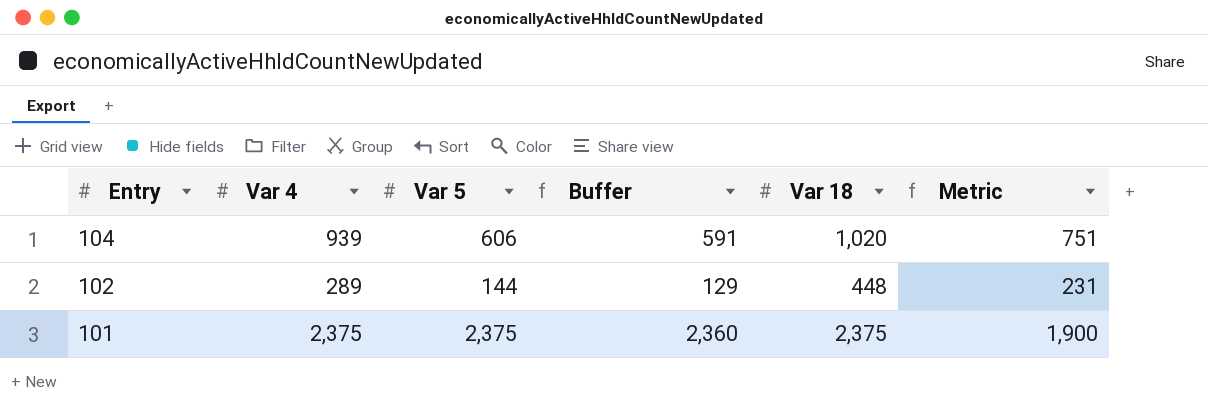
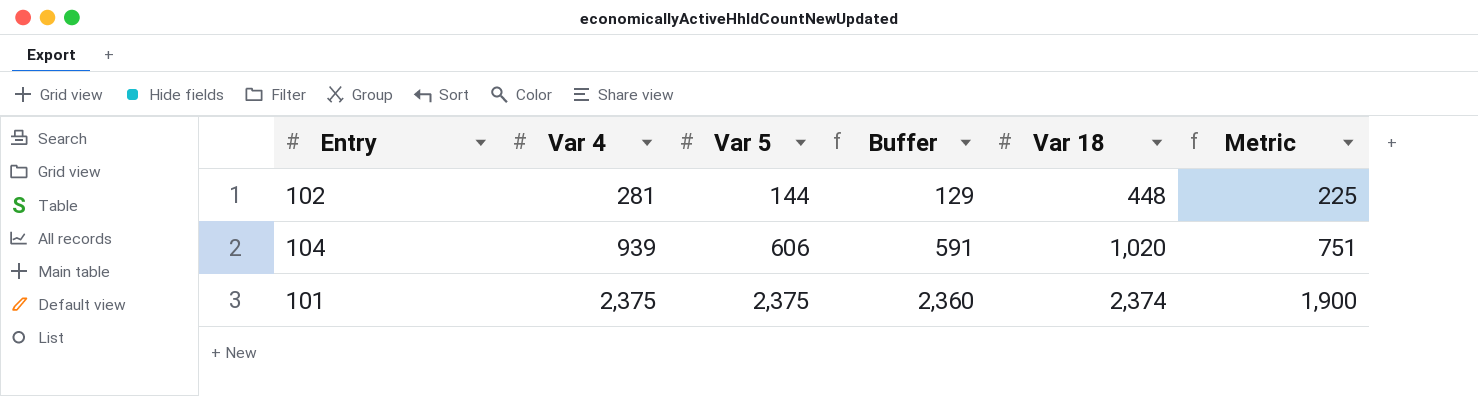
row order: Entry descending -> Var 4 ascending
102 | Var 4: 289 -> 281
102 | Metric: 231 -> 225
101 | Var 18: 2,375 -> 2,374

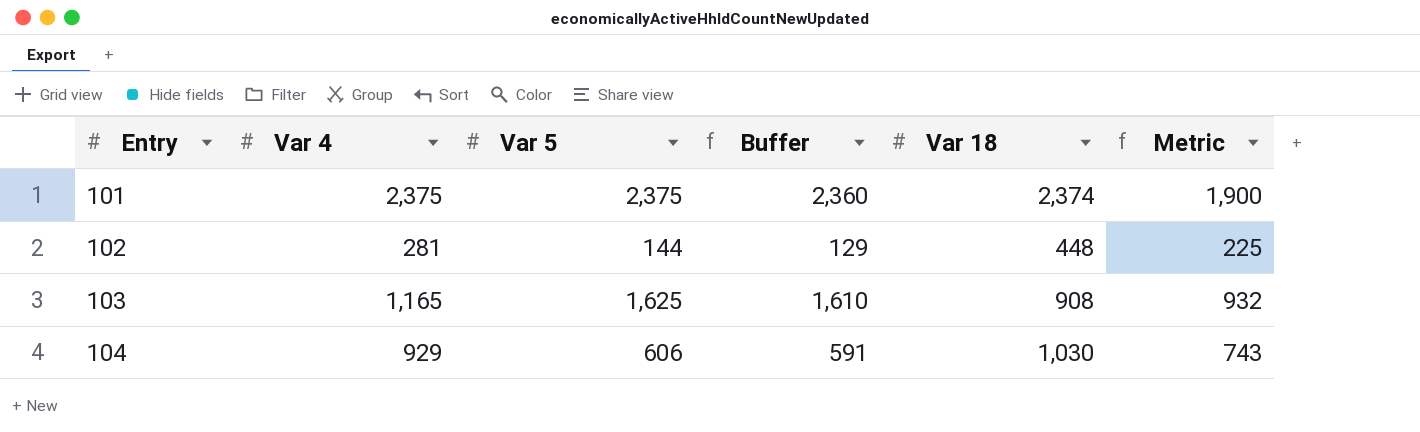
row order: Var 4 ascending -> Entry ascending
row 103: none -> 1,165 | 1,625 | 1,610 | 908 | 932
104 | Var 4: 939 -> 929
104 | Var 18: 1,020 -> 1,030
104 | Metric: 751 -> 743

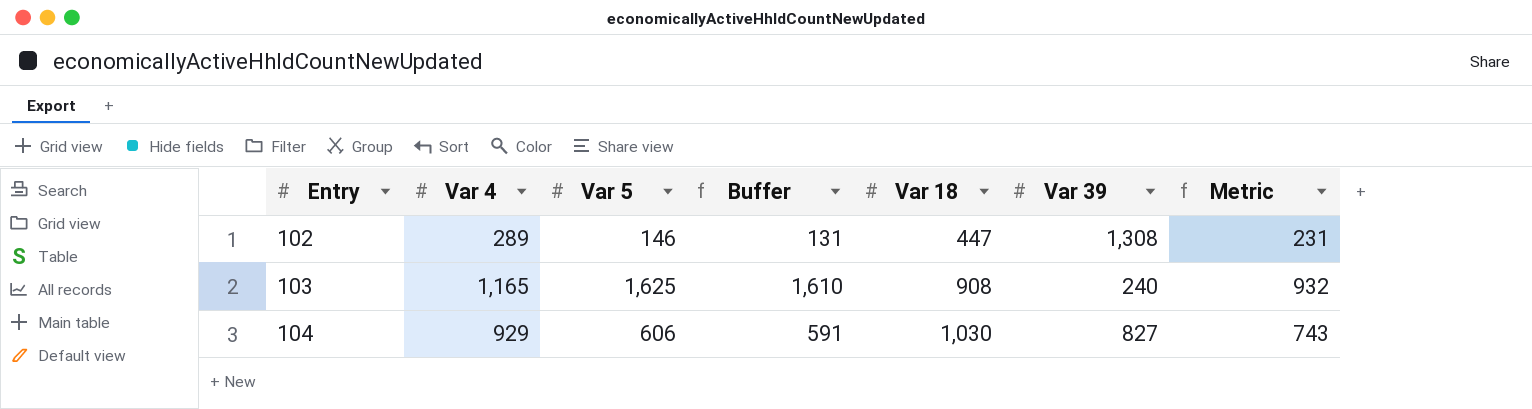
column Var 39 | position: none -> 6
row 101: 2,375 | 2,375 | 2,360 | 2,374 | 1,900 -> none
102 | Var 4: 281 -> 289
102 | Var 5: 144 -> 146
102 | Buffer: 129 -> 131
102 | Var 18: 448 -> 447
102 | Metric: 225 -> 231

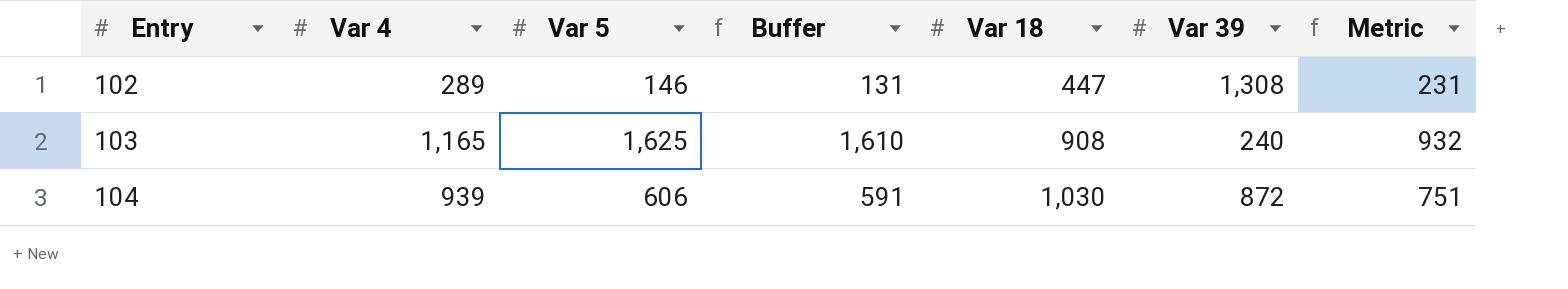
104 | Var 4: 929 -> 939
104 | Var 39: 827 -> 872
104 | Metric: 743 -> 751

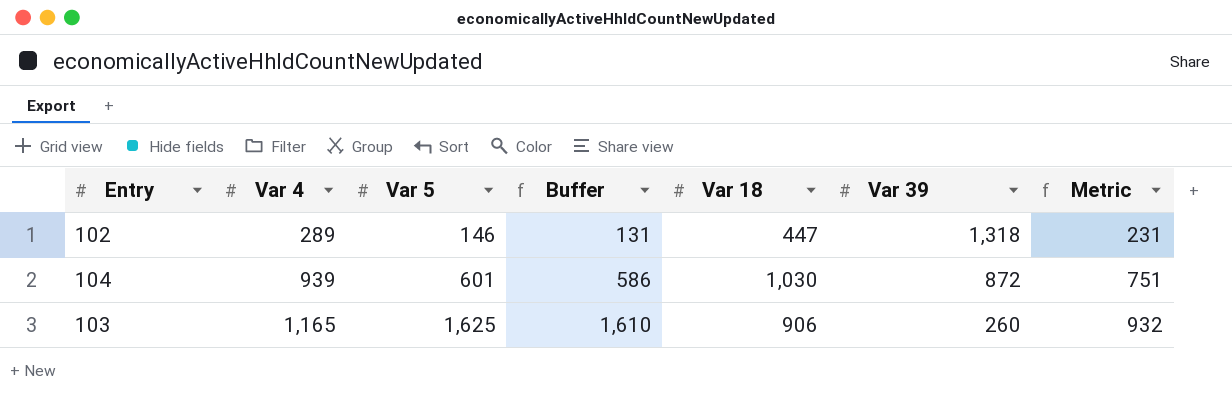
row order: Entry ascending -> Var 4 ascending
102 | Var 39: 1,308 -> 1,318
104 | Var 5: 606 -> 601
104 | Buffer: 591 -> 586
103 | Var 18: 908 -> 906
103 | Var 39: 240 -> 260

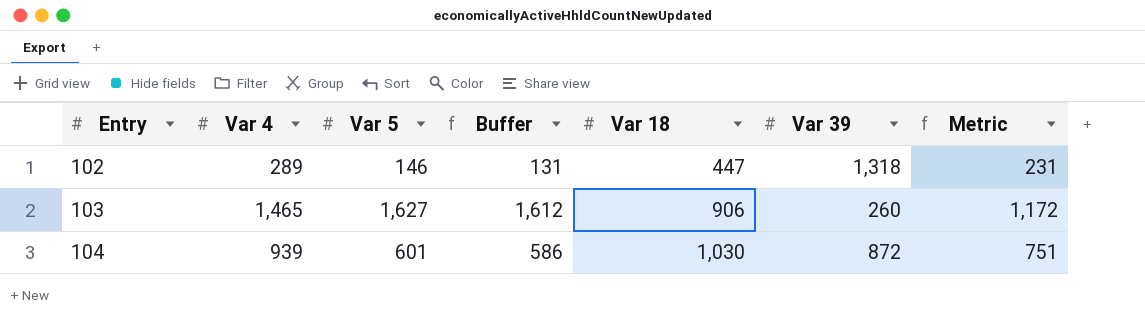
row order: Var 4 ascending -> Entry ascending
103 | Var 4: 1,165 -> 1,465
103 | Var 5: 1,625 -> 1,627
103 | Buffer: 1,610 -> 1,612
103 | Metric: 932 -> 1,172

